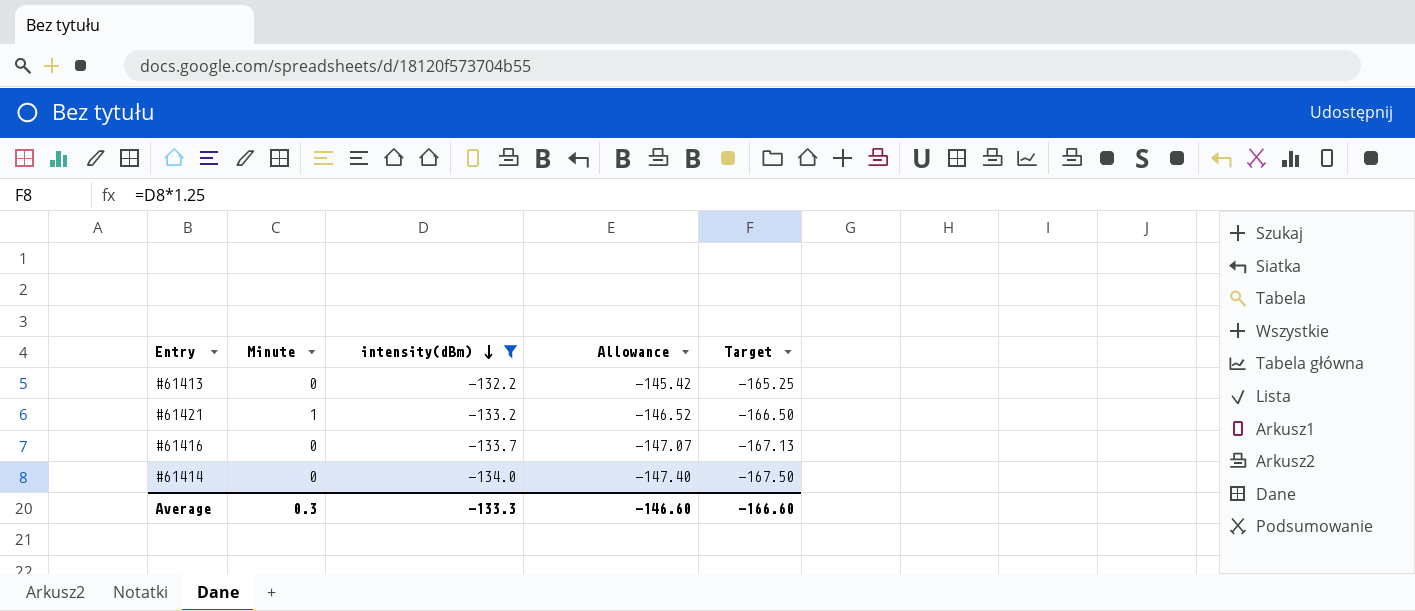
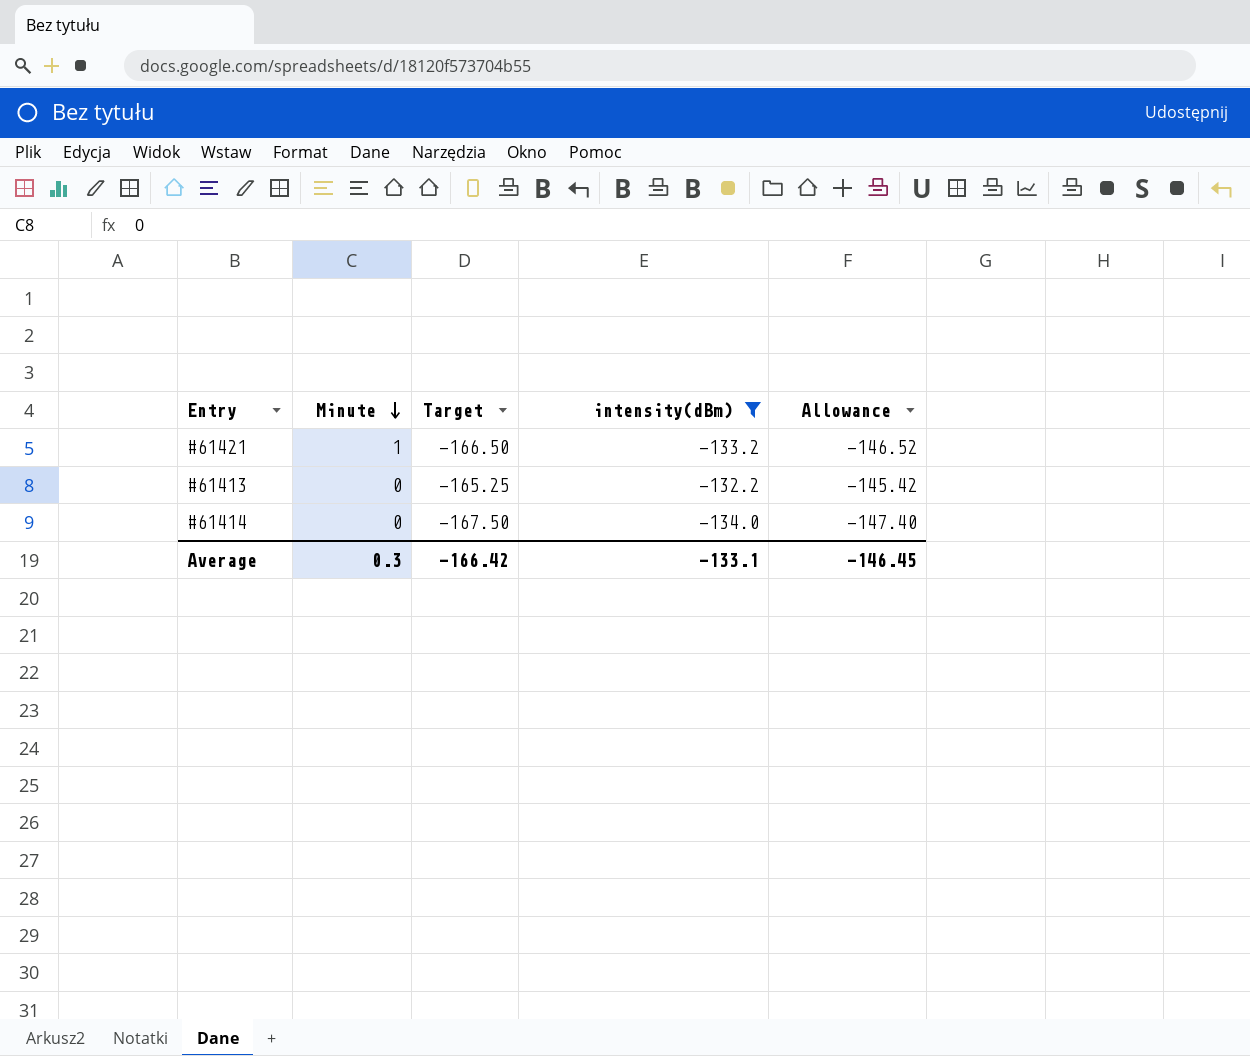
row order: intensity(dBm) descending -> Minute descending
column Target | position: 5 -> 3
row #61416: 0 | -133.7 | -147.07 | -167.13 -> none
Average | Target: -166.60 -> -166.42
Average | intensity(dBm): -133.3 -> -133.1
Average | Allowance: -146.60 -> -146.45

